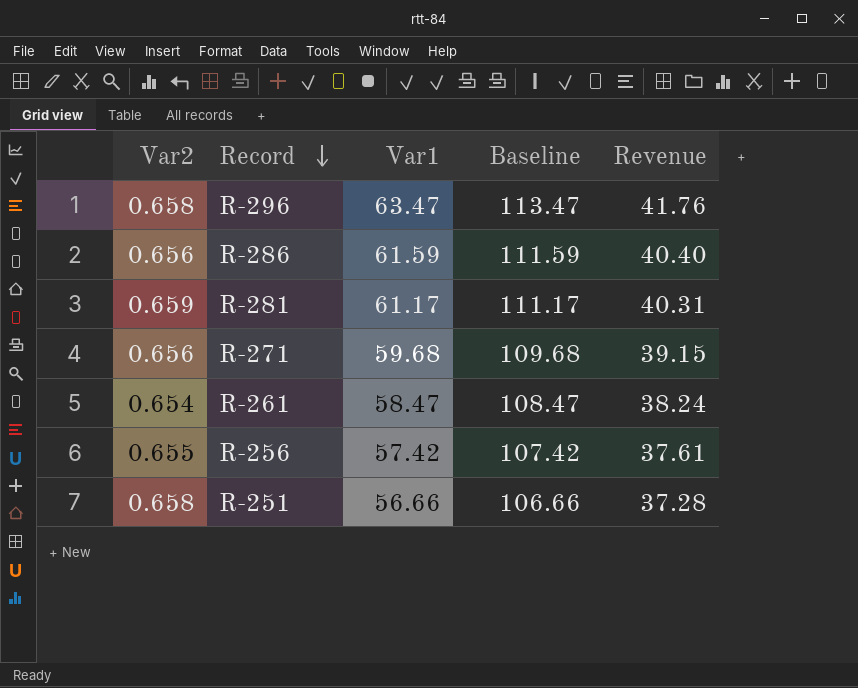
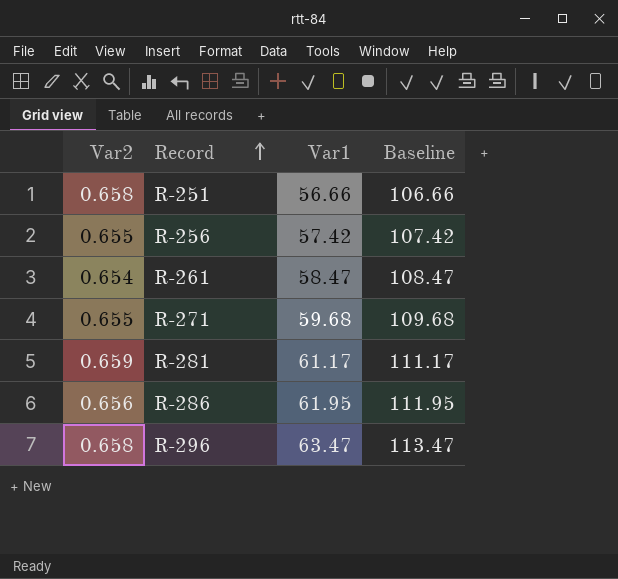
row order: Record descending -> Record ascending
column Revenue | formula: [Var2] * [Var1] -> none
R-271 | Var2: 0.656 -> 0.655
R-286 | Var1: 61.59 -> 61.95
R-286 | Baseline: 111.59 -> 111.95

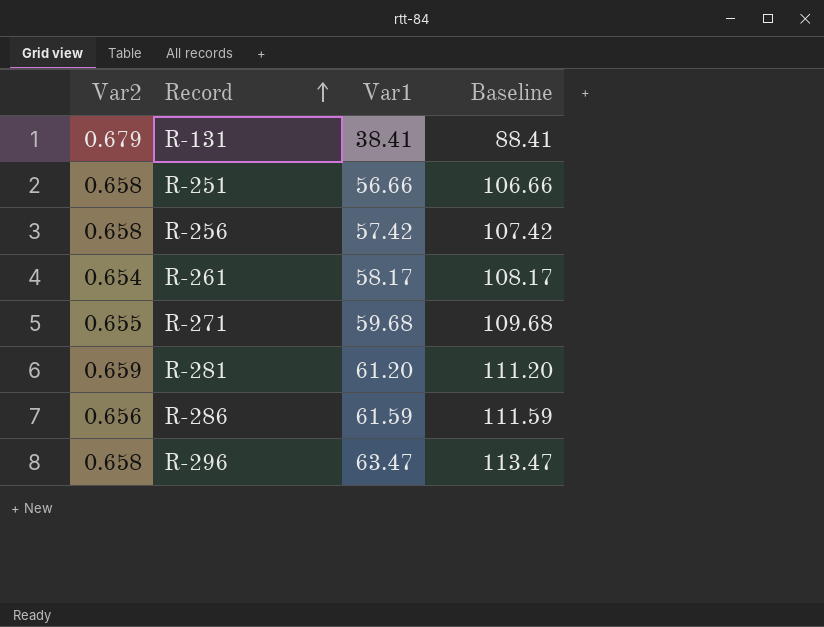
row R-131: none -> 0.679 | 38.41 | 88.41
R-256 | Var2: 0.655 -> 0.658
R-261 | Var1: 58.47 -> 58.17
R-261 | Baseline: 108.47 -> 108.17
R-281 | Var1: 61.17 -> 61.20
R-281 | Baseline: 111.17 -> 111.20
R-286 | Var1: 61.95 -> 61.59
R-286 | Baseline: 111.95 -> 111.59

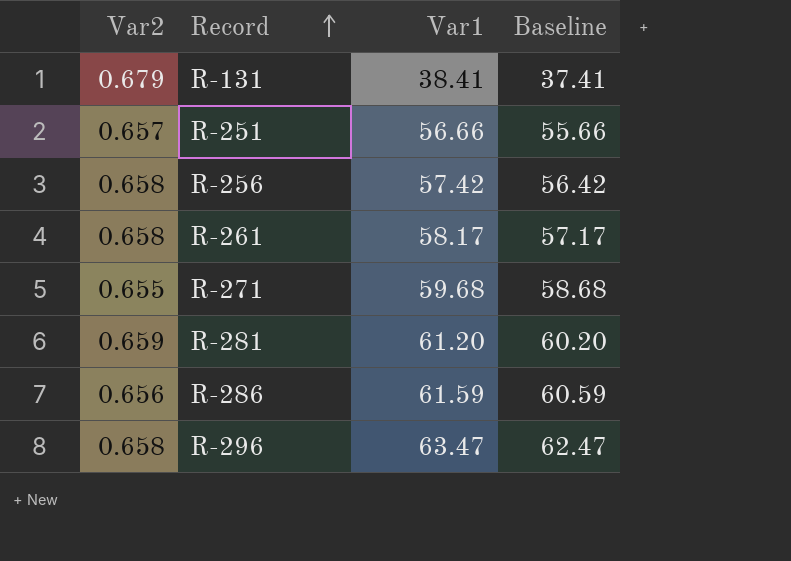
column Baseline | formula: [Var1] + 50 -> [Var1] - 1
R-251 | Var2: 0.658 -> 0.657
R-261 | Var2: 0.654 -> 0.658

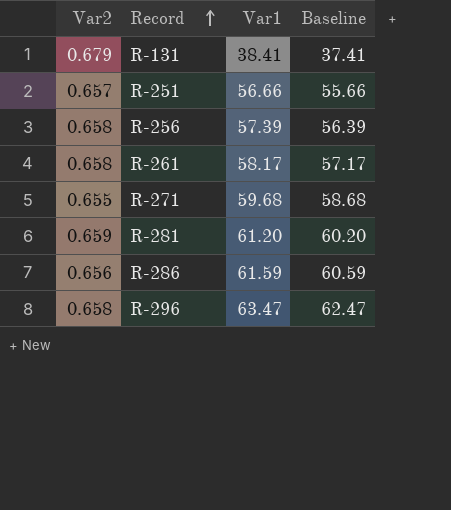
R-256 | Var1: 57.42 -> 57.39
R-256 | Baseline: 56.42 -> 56.39

